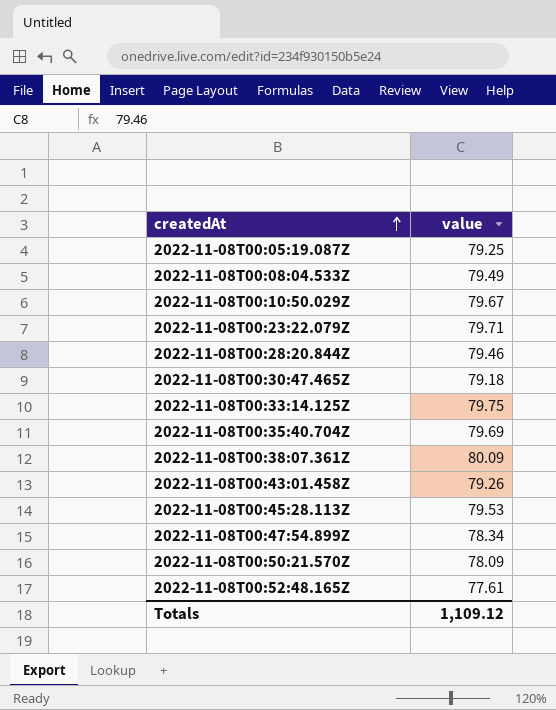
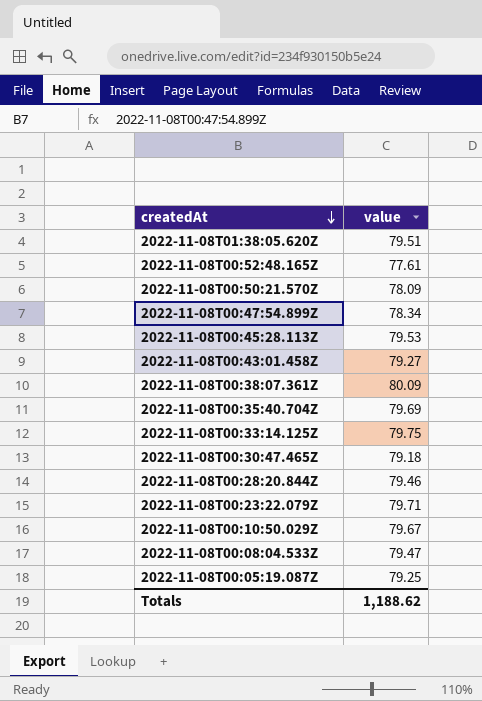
row order: createdAt ascending -> createdAt descending
row 2022-11-08T01:38:05.620Z: none -> 79.51
2022-11-08T00:43:01.458Z | value: 79.26 -> 79.27
2022-11-08T00:08:04.533Z | value: 79.49 -> 79.47
Totals | value: 1,109.12 -> 1,188.62

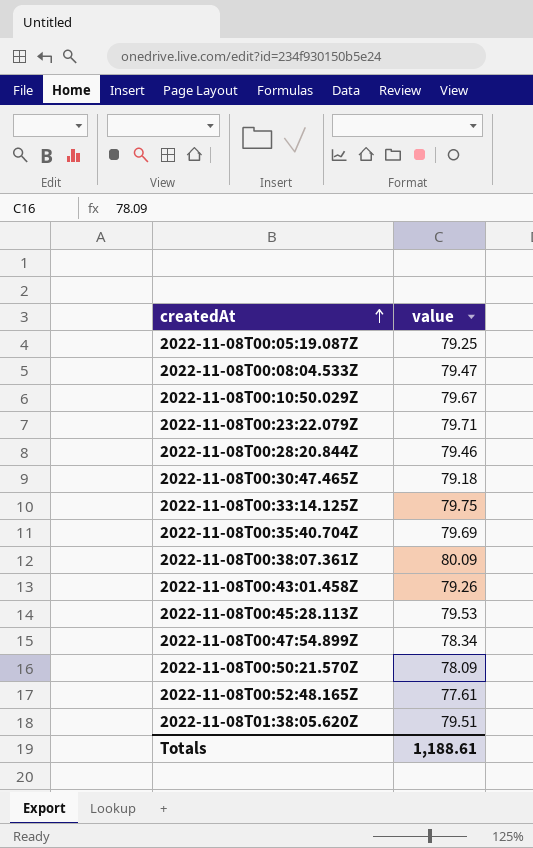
row order: createdAt descending -> createdAt ascending
2022-11-08T00:43:01.458Z | value: 79.27 -> 79.26
Totals | value: 1,188.62 -> 1,188.61

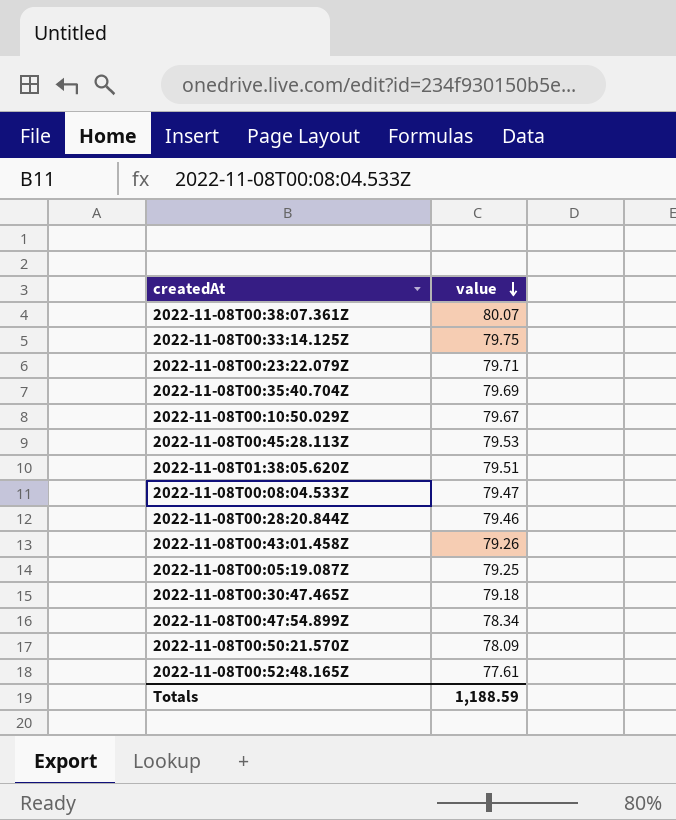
row order: createdAt ascending -> value descending
2022-11-08T00:38:07.361Z | value: 80.09 -> 80.07
Totals | value: 1,188.61 -> 1,188.59

